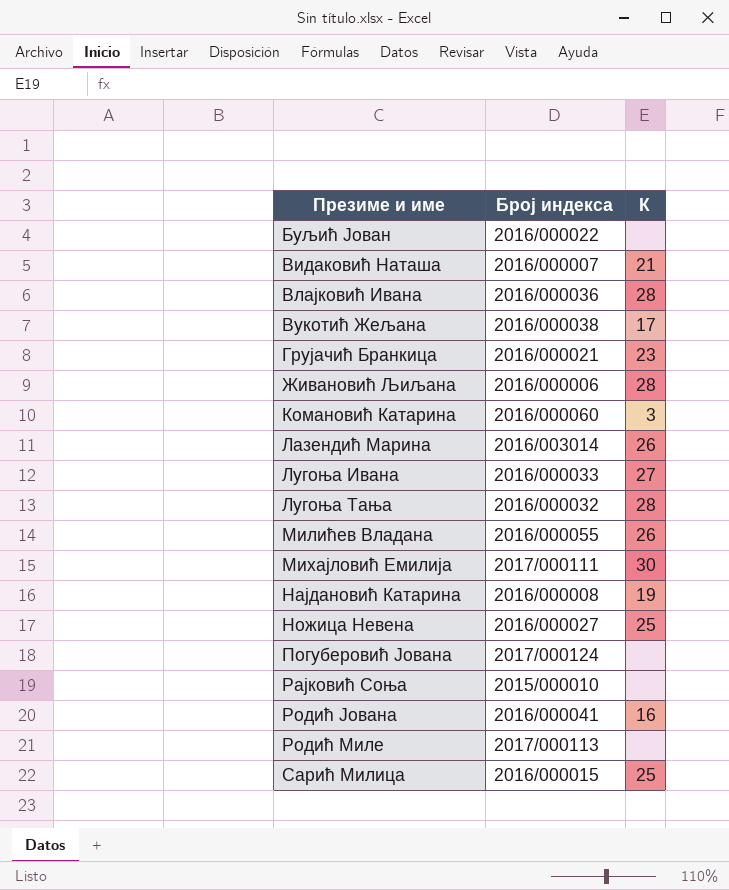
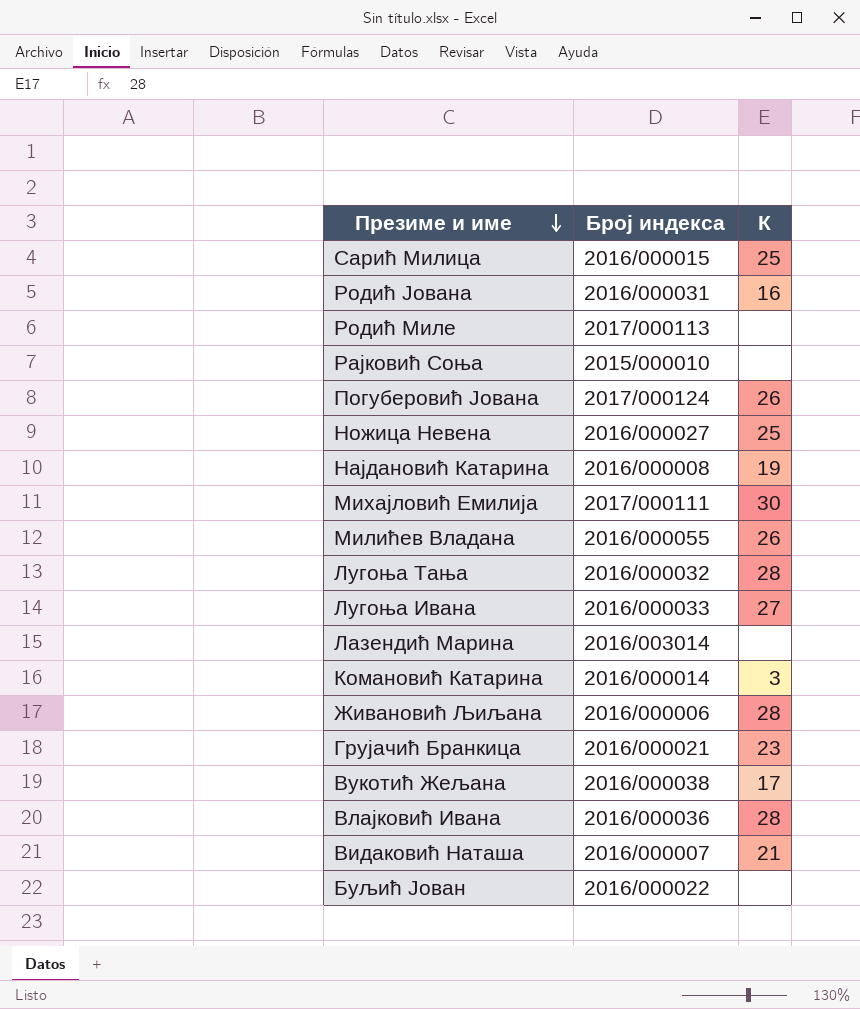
row order: none -> Презиме и име descending
Родић Јована | Број индекса: 2016/000041 -> 2016/000031
Погуберовић Јована | К: none -> 26
Лазендић Марина | К: 26 -> none
Комановић Катарина | Број индекса: 2016/000060 -> 2016/000014

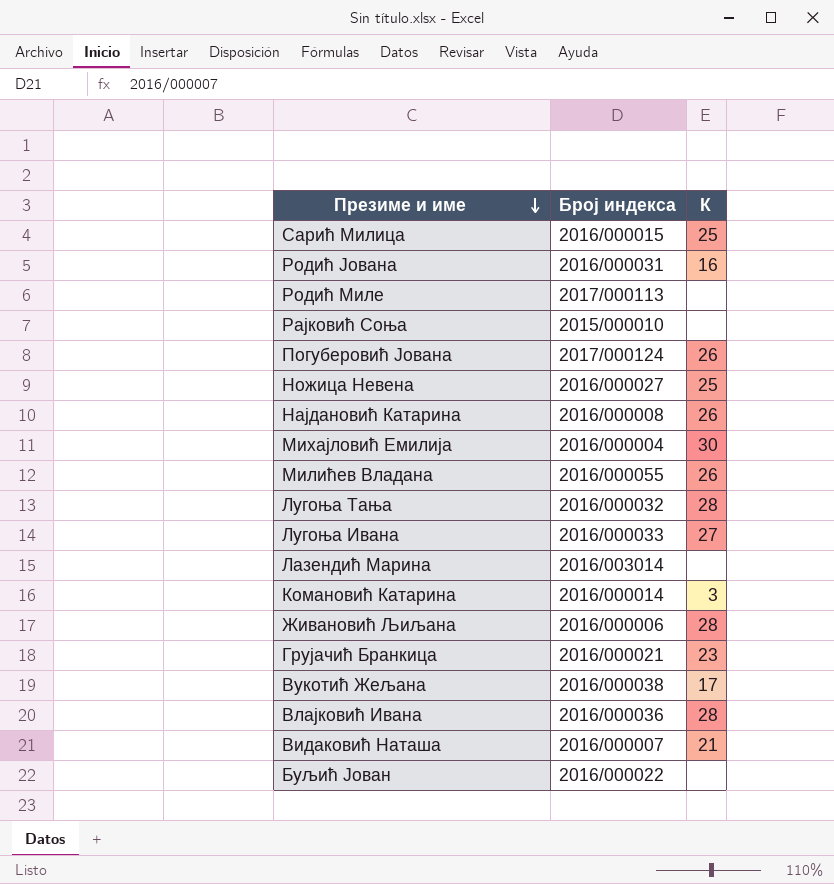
Најдановић Катарина | К: 19 -> 26
Михајловић Емилија | Број индекса: 2017/000111 -> 2016/000004

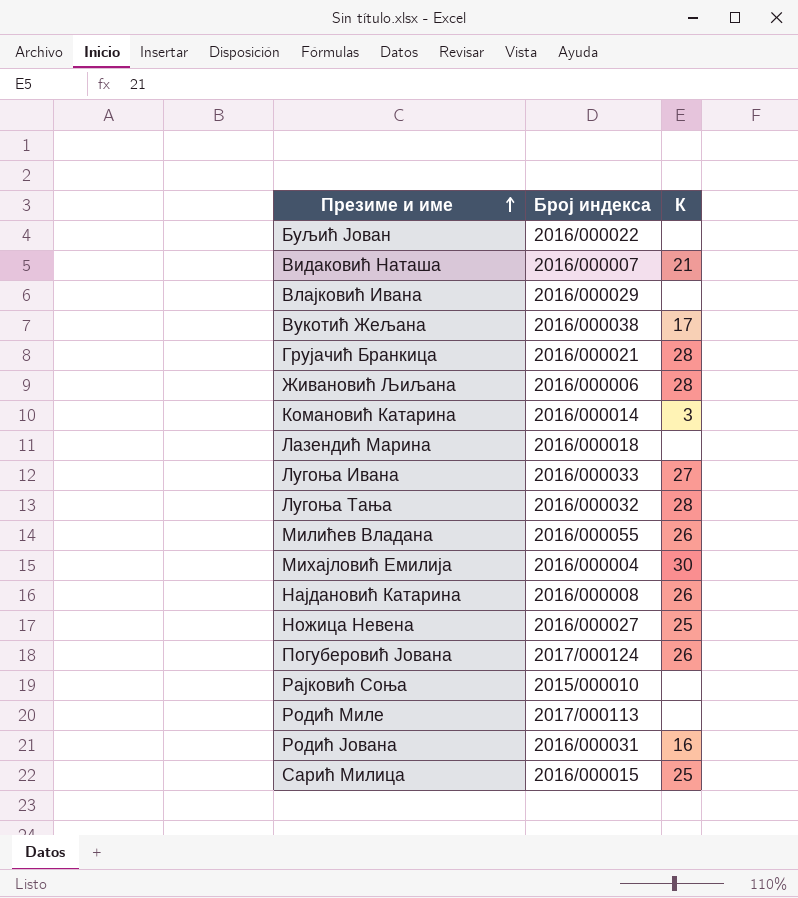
row order: Презиме и име descending -> Презиме и име ascending
Влајковић Ивана | Број индекса: 2016/000036 -> 2016/000029
Влајковић Ивана | К: 28 -> none
Грујачић Бранкица | К: 23 -> 28
Лазендић Марина | Број индекса: 2016/003014 -> 2016/000018

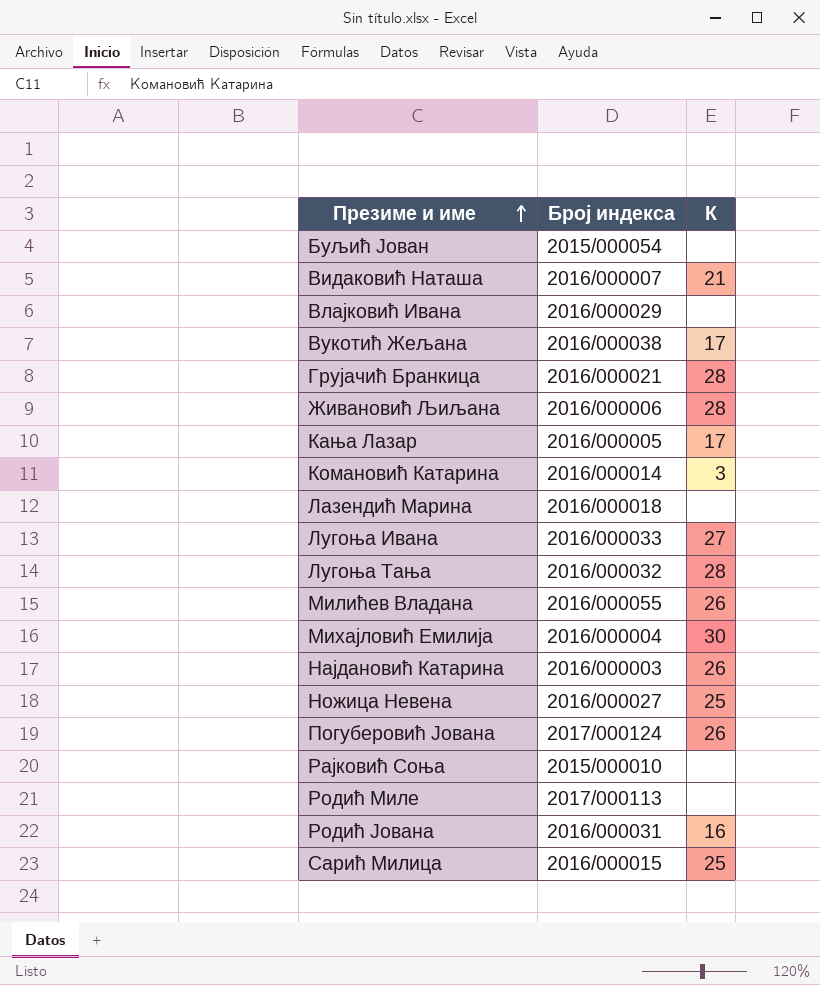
Буљић Јован | Број индекса: 2016/000022 -> 2015/000054
row Кања Лазар: none -> 2016/000005 | 17
Најдановић Катарина | Број индекса: 2016/000008 -> 2016/000003

